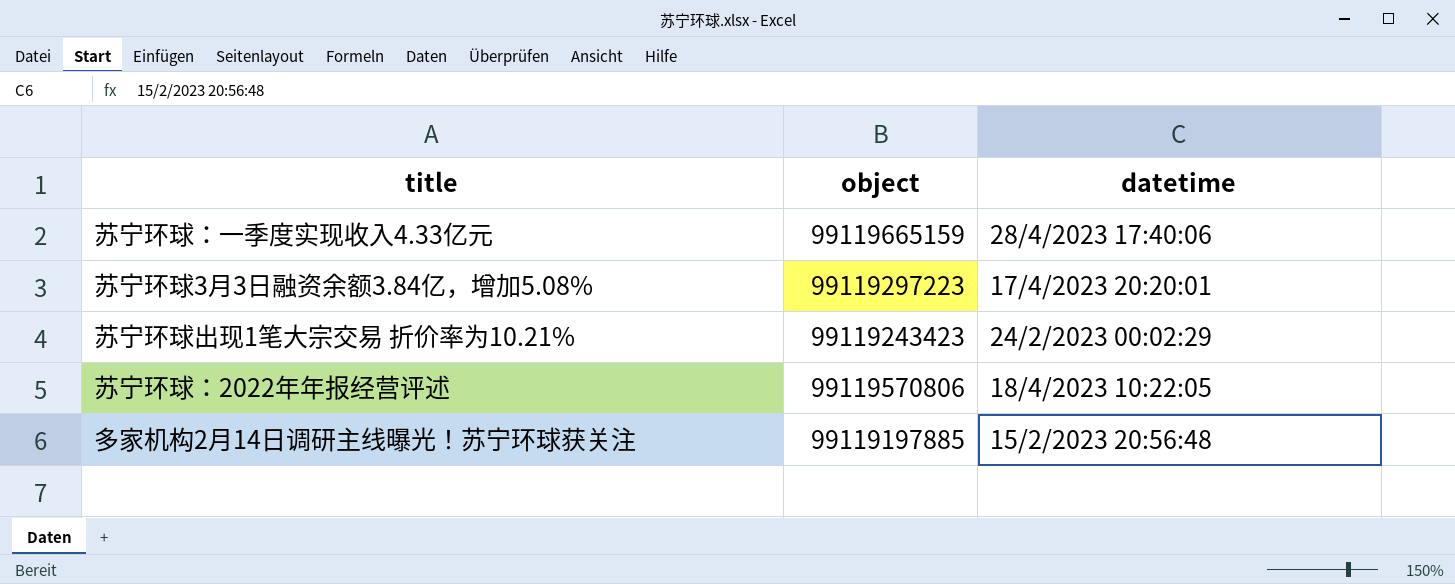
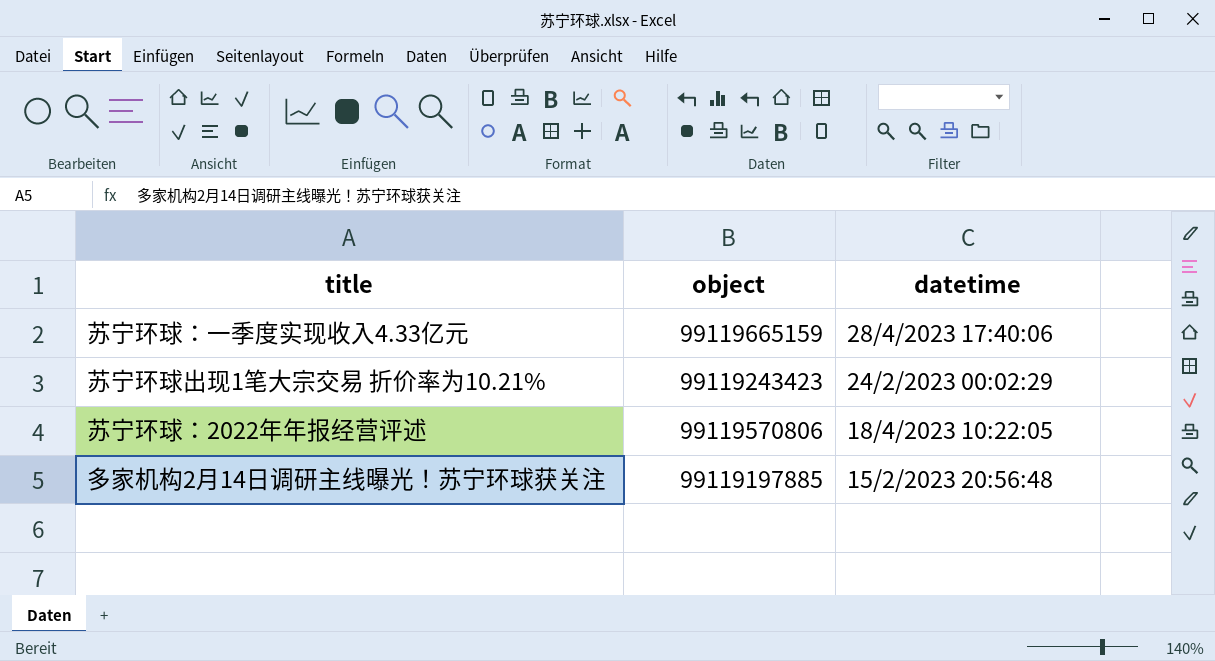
row 苏宁环球3月3日融资余额3.84亿，增加5.08%: 99119297223 | 17/4/2023 20:20:01 -> none

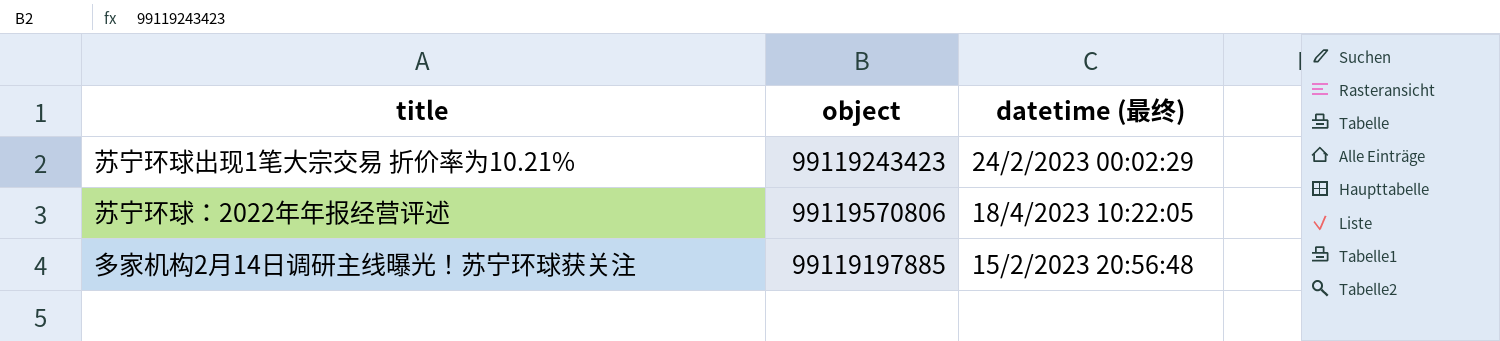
column name: datetime -> datetime (最终)
row 苏宁环球：一季度实现收入4.33亿元: 99119665159 | 28/4/2023 17:40:06 -> none

